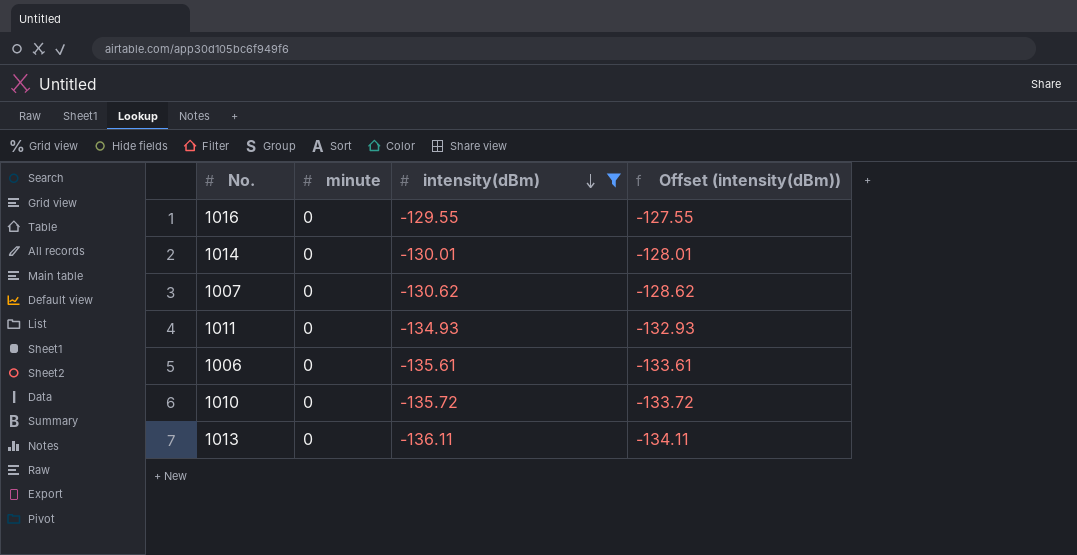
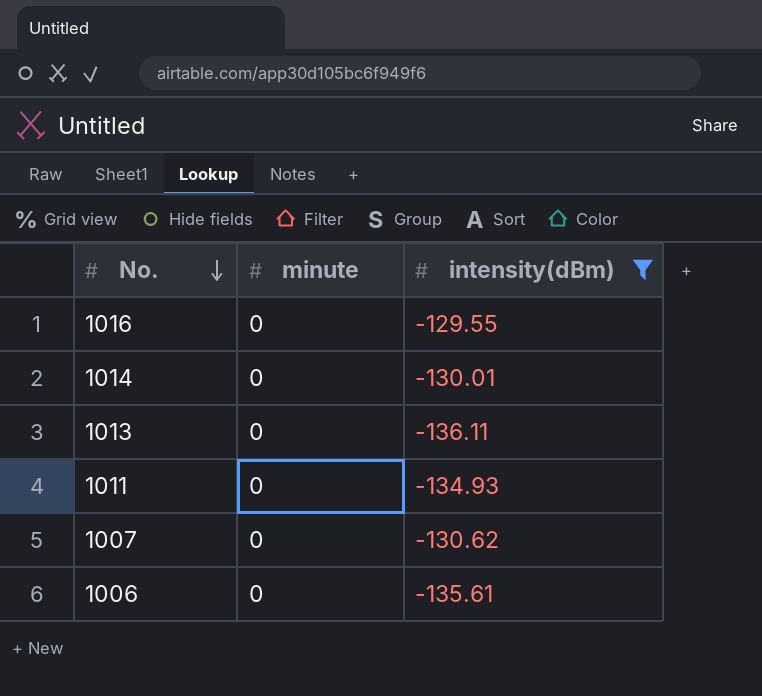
row order: intensity(dBm) descending -> No. descending
column Offset (intensity(dBm)) | formula: [intensity(dBm)] + 2 -> none
row 1010: 0 | -135.72 | -133.72 -> none

